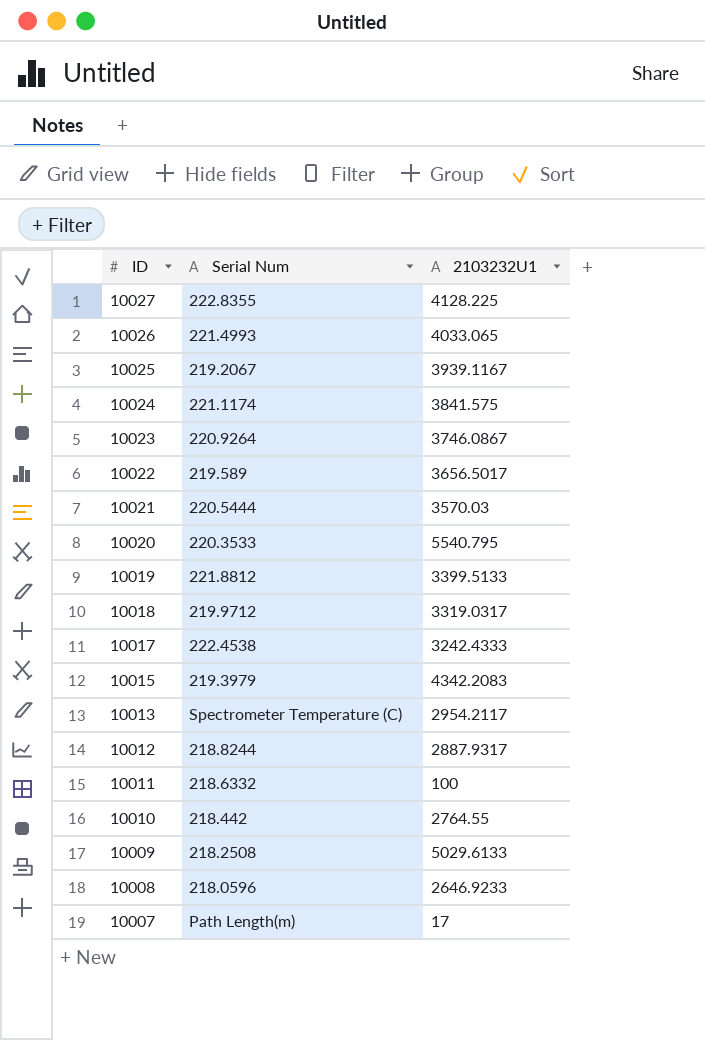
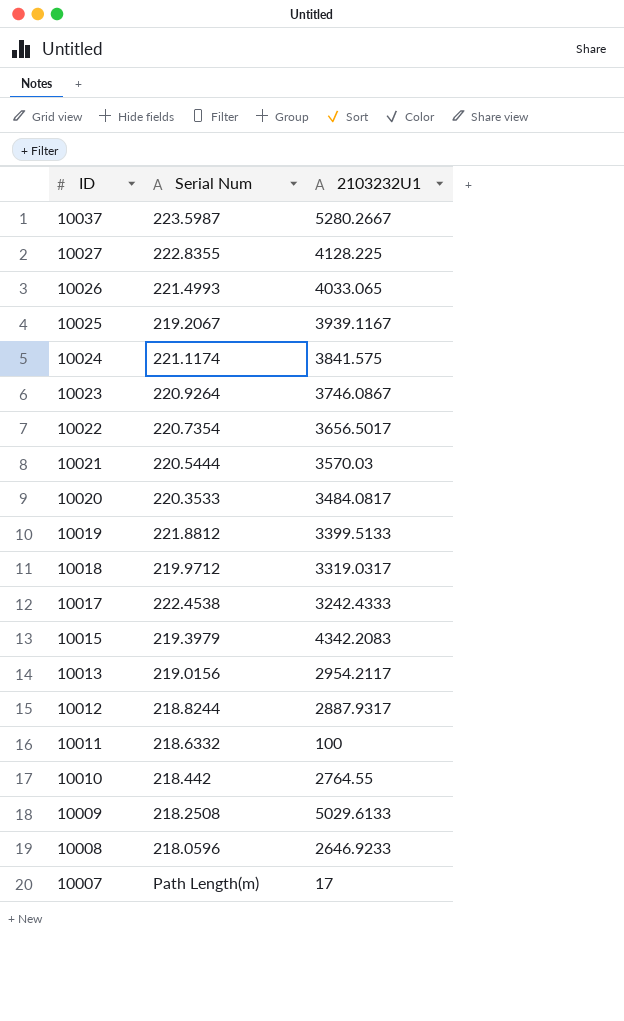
row 10037: none -> 223.5987 | 5280.2667
10022 | Serial Num: 219.589 -> 220.7354
10020 | 2103232U1: 5540.795 -> 3484.0817
10013 | Serial Num: Spectrometer Temperature (C) -> 219.0156

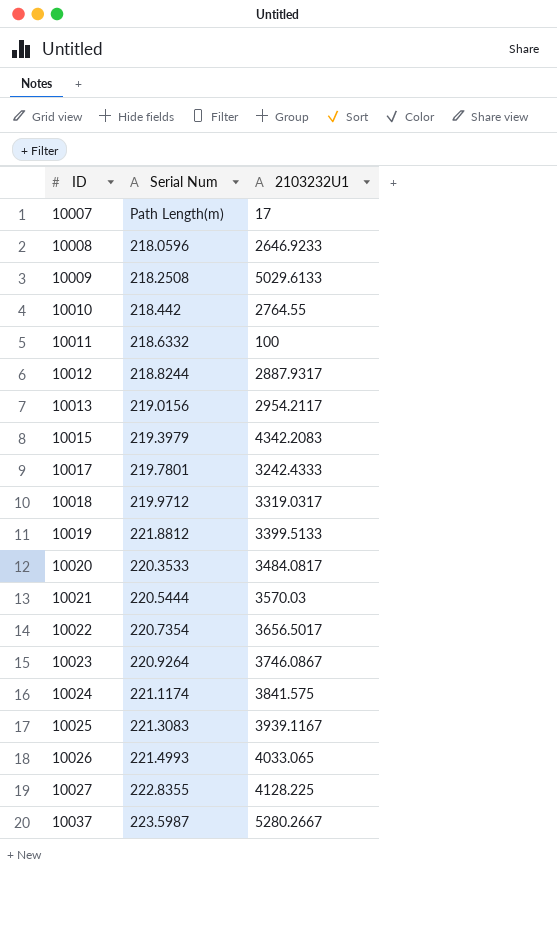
row order: ID descending -> ID ascending
10017 | Serial Num: 222.4538 -> 219.7801
10025 | Serial Num: 219.2067 -> 221.3083

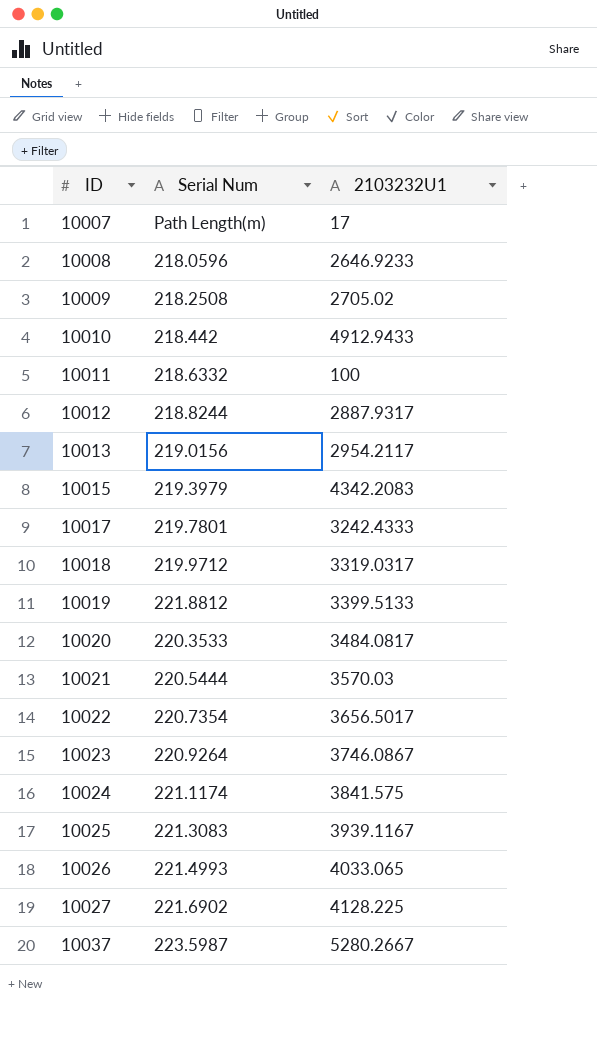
10009 | 2103232U1: 5029.6133 -> 2705.02
10010 | 2103232U1: 2764.55 -> 4912.9433
10027 | Serial Num: 222.8355 -> 221.6902

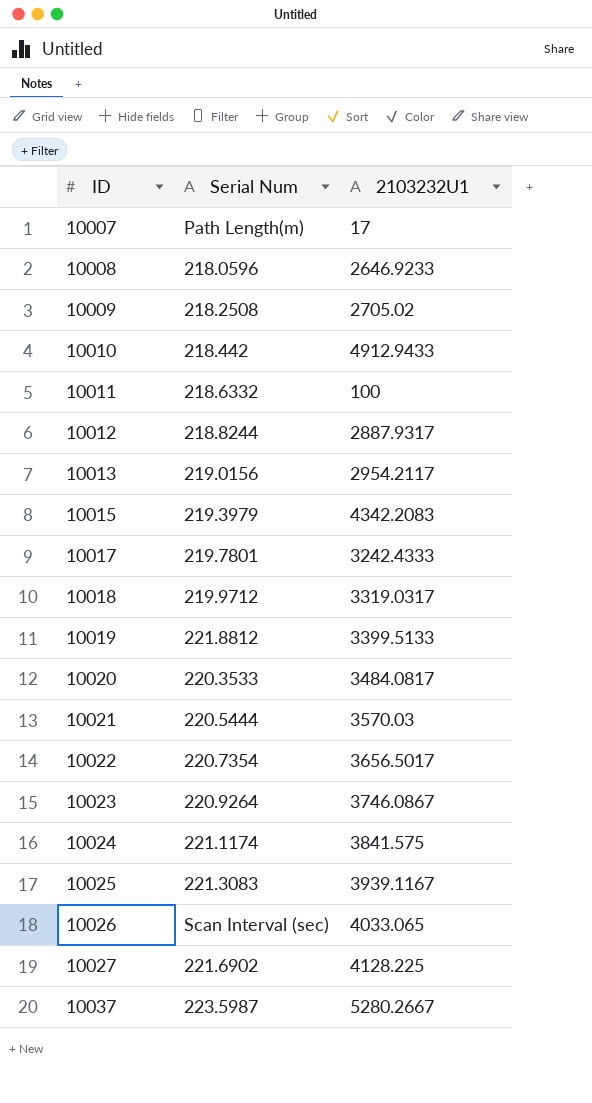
10026 | Serial Num: 221.4993 -> Scan Interval (sec)

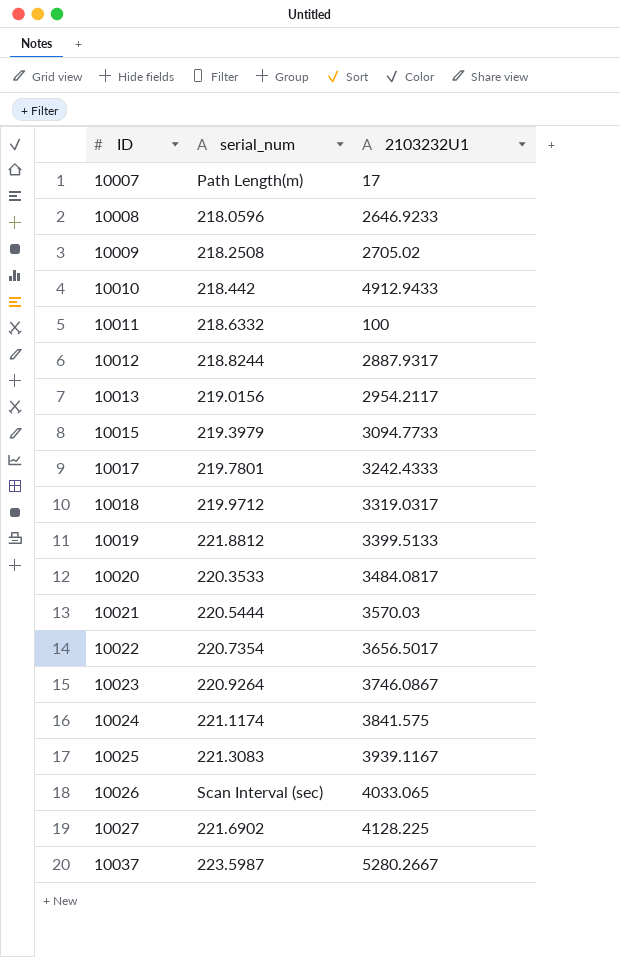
column name: Serial Num -> serial_num
10015 | 2103232U1: 4342.2083 -> 3094.7733

